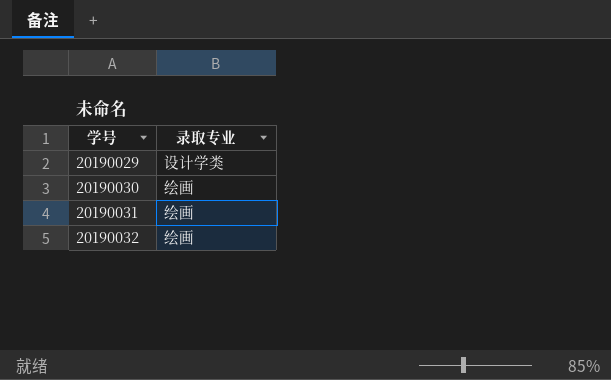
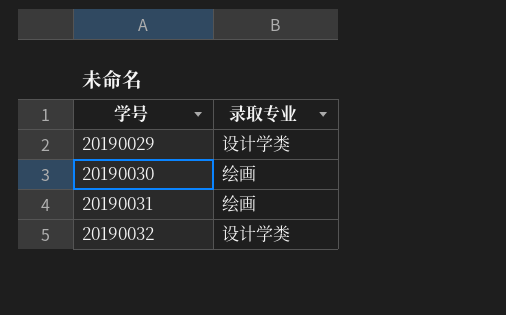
20190032 | 录取专业: 绘画 -> 设计学类

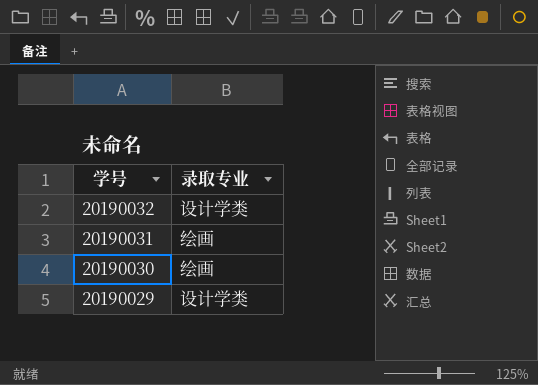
row order: 学号 ascending -> 学号 descending

